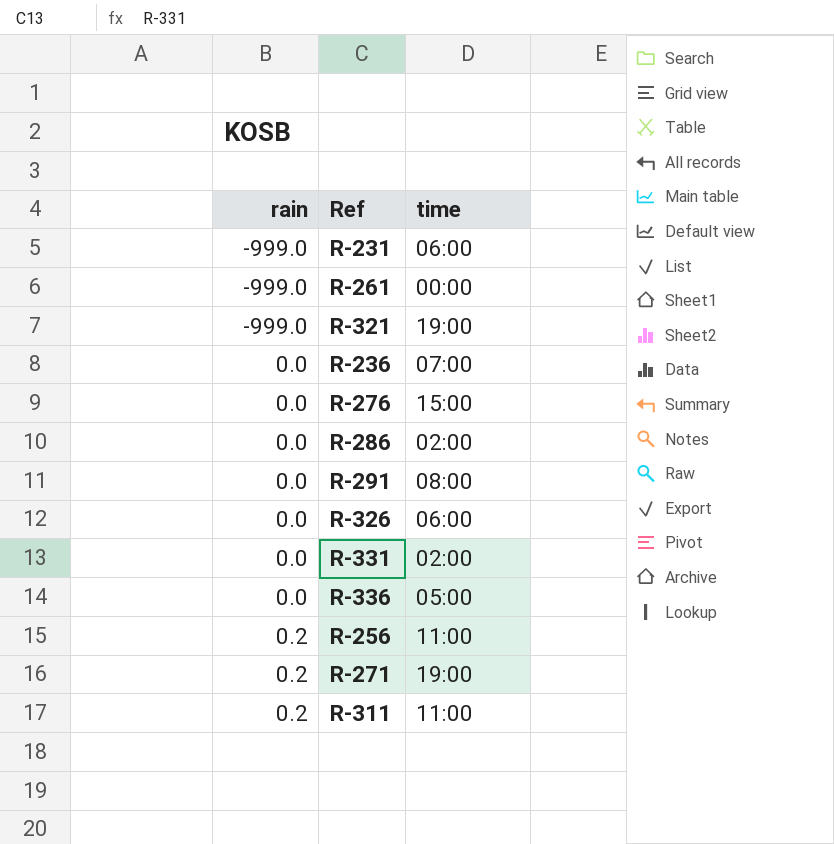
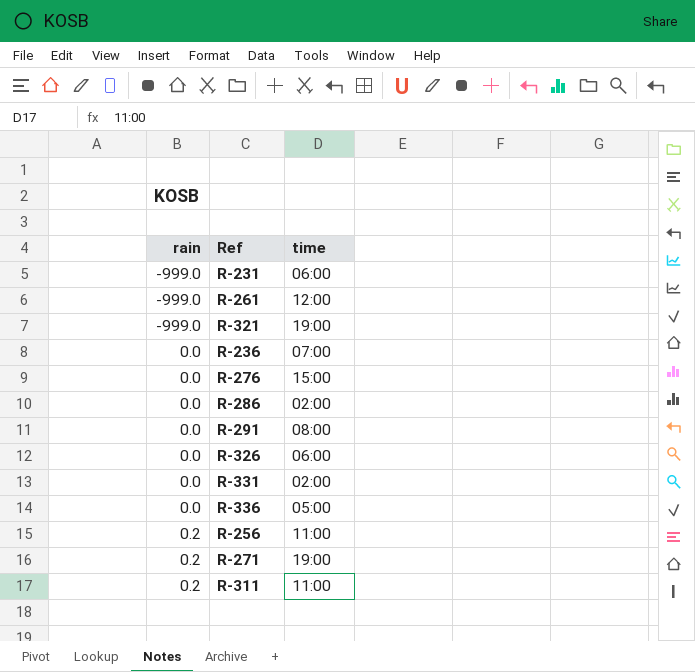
R-261 | time: 00:00 -> 12:00

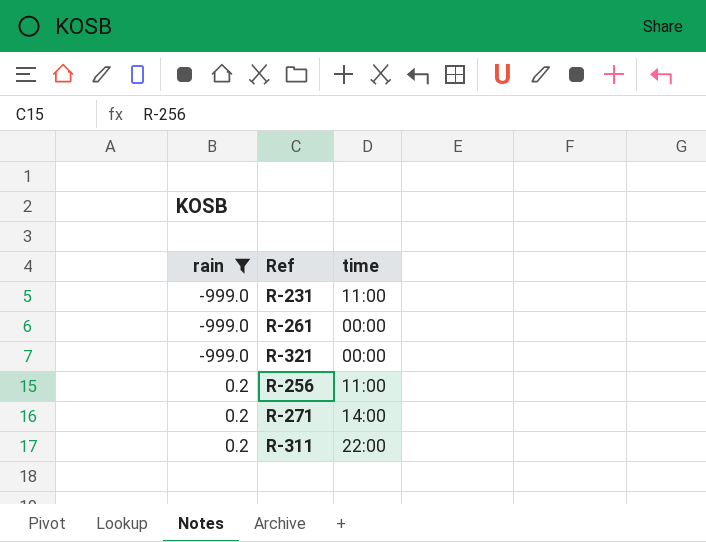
filter: none -> rain != 0.0
R-231 | time: 06:00 -> 11:00
R-261 | time: 12:00 -> 00:00
R-321 | time: 19:00 -> 00:00
R-271 | time: 19:00 -> 14:00
R-311 | time: 11:00 -> 22:00

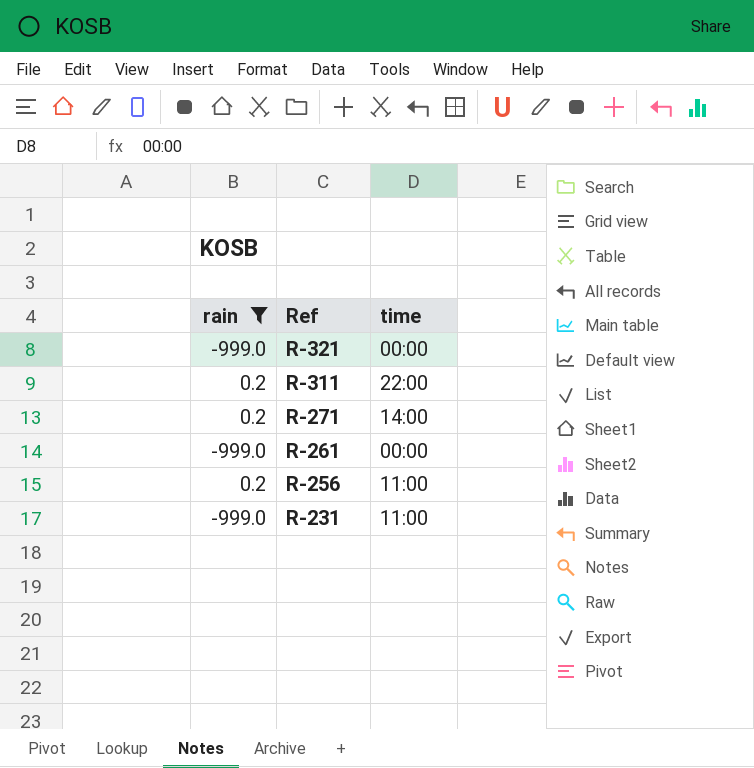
row order: rain ascending -> Ref descending

